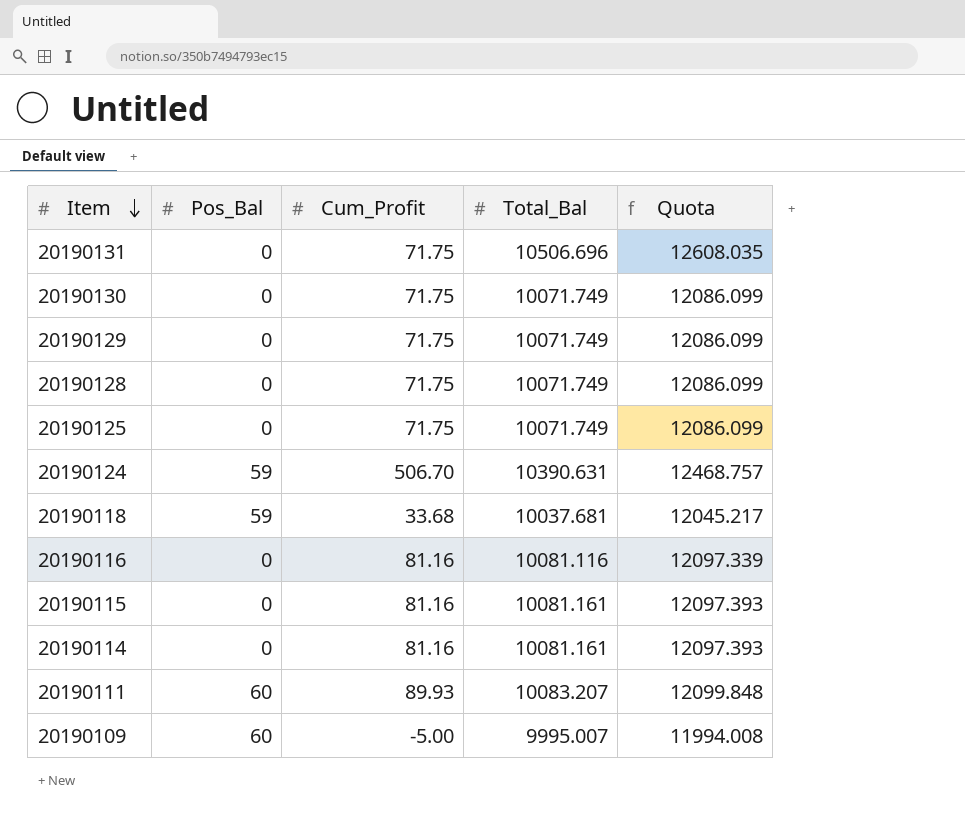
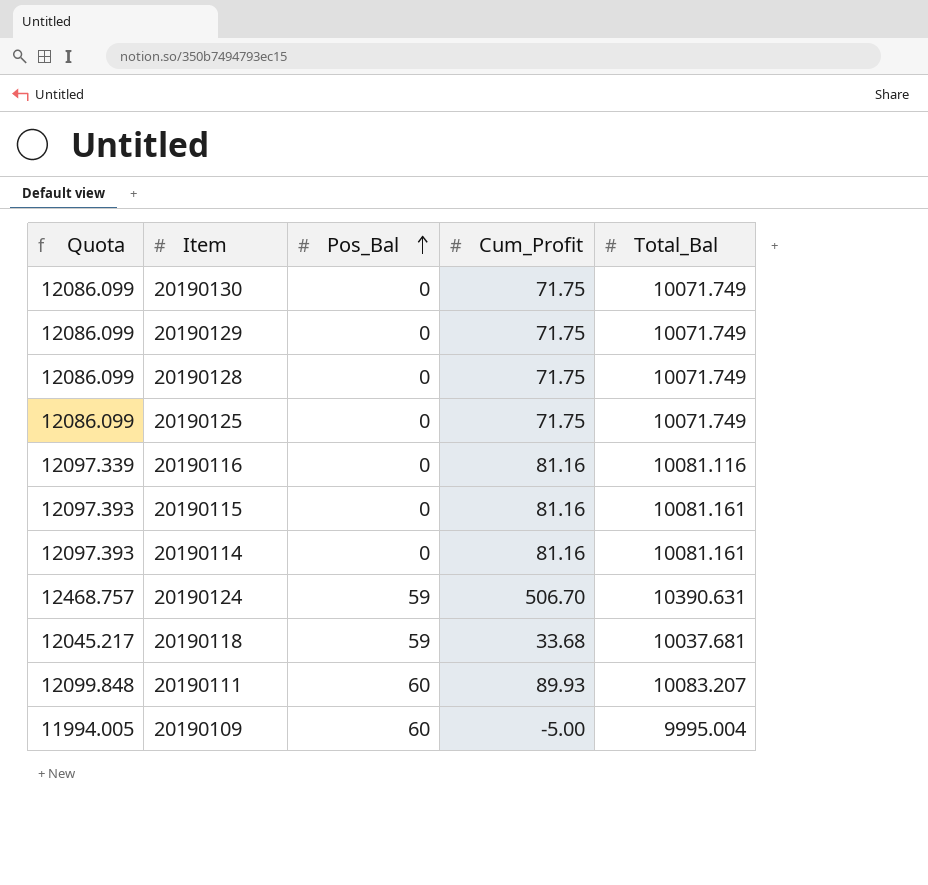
row order: Item descending -> Pos_Bal ascending
column Quota | position: 5 -> 1
row 20190131: 0 | 71.75 | 10506.696 | 12608.035 -> none
20190109 | Quota: 11994.008 -> 11994.005
20190109 | Total_Bal: 9995.007 -> 9995.004

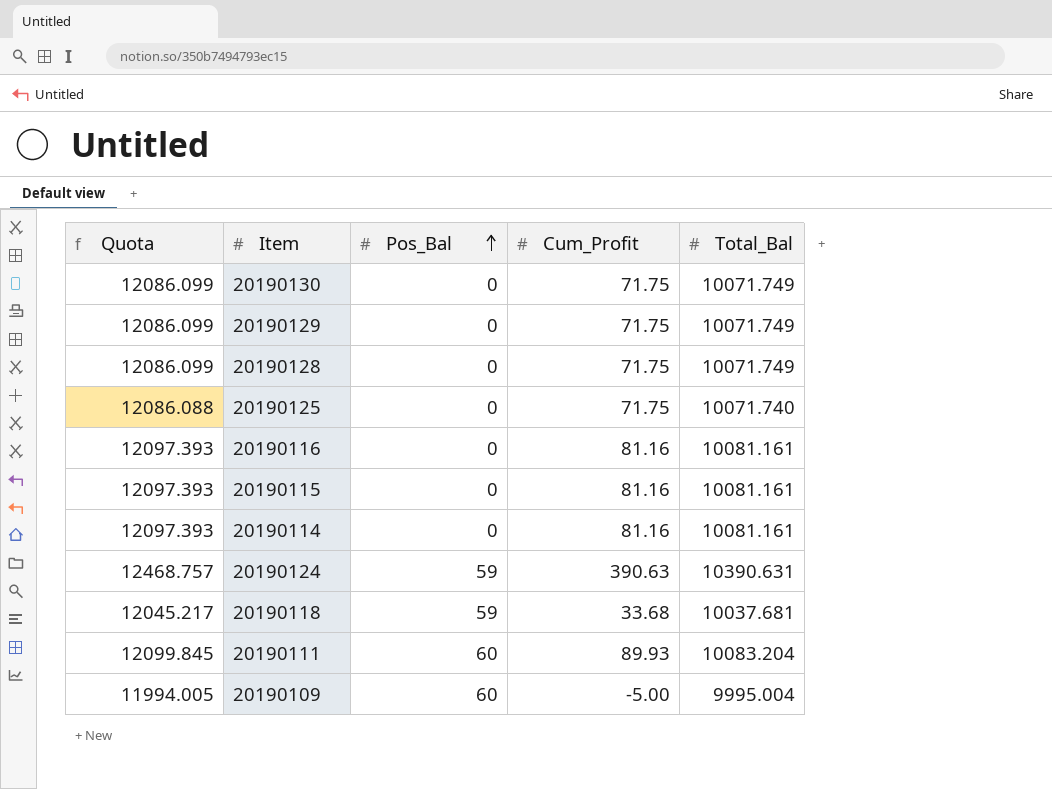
20190125 | Quota: 12086.099 -> 12086.088
20190125 | Total_Bal: 10071.749 -> 10071.740
20190116 | Quota: 12097.339 -> 12097.393
20190116 | Total_Bal: 10081.116 -> 10081.161
20190124 | Cum_Profit: 506.70 -> 390.63
20190111 | Quota: 12099.848 -> 12099.845
20190111 | Total_Bal: 10083.207 -> 10083.204

